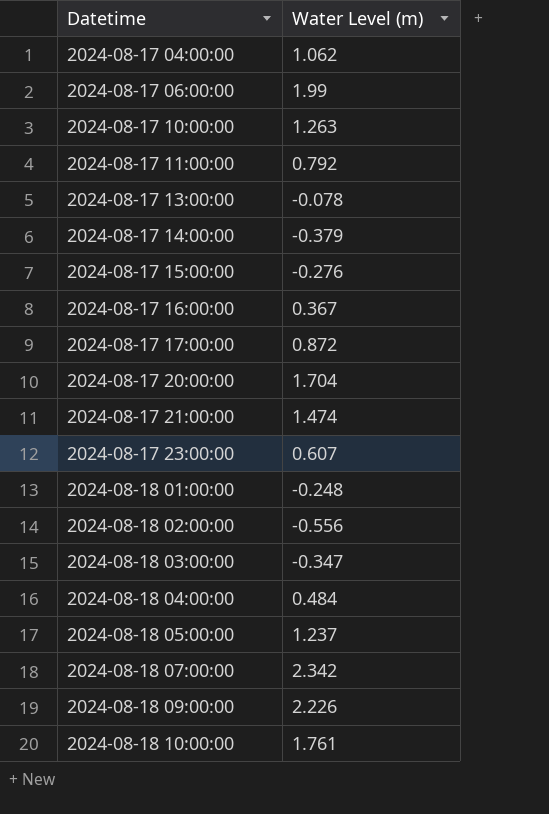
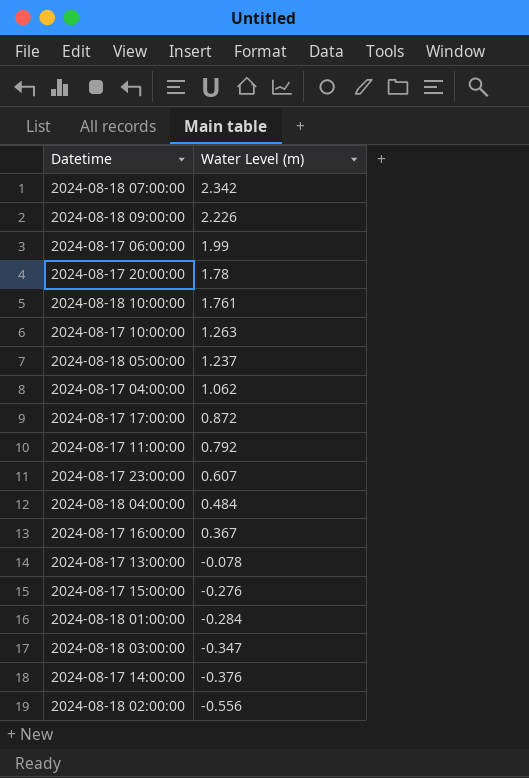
row order: Datetime ascending -> Water Level (m) descending
row 2024-08-17 21:00:00: 1.474 -> none
2024-08-17 20:00:00 | Water Level (m): 1.704 -> 1.78
2024-08-18 01:00:00 | Water Level (m): -0.248 -> -0.284
2024-08-17 14:00:00 | Water Level (m): -0.379 -> -0.376

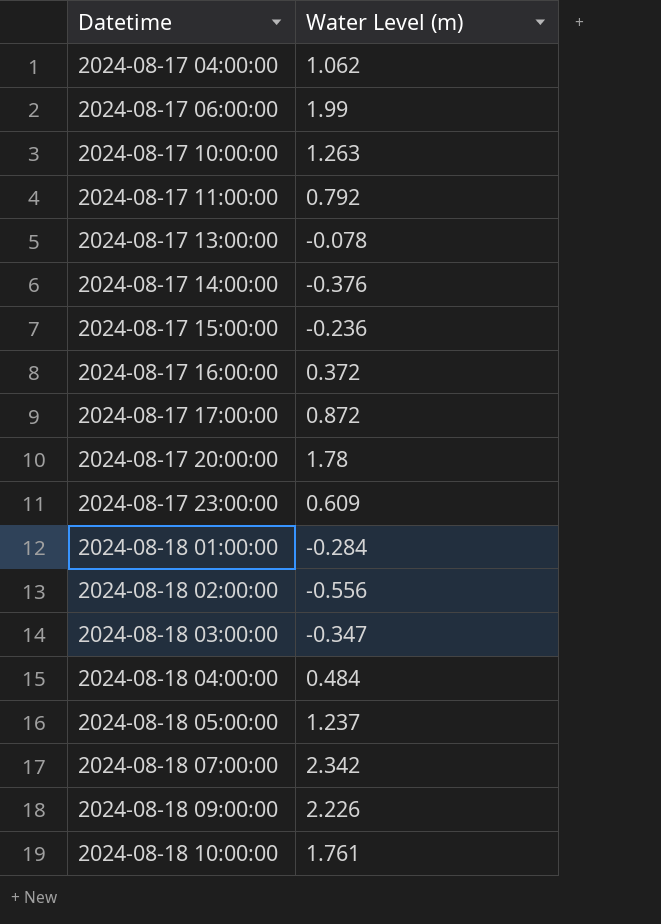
row order: Water Level (m) descending -> Datetime ascending
2024-08-17 15:00:00 | Water Level (m): -0.276 -> -0.236
2024-08-17 16:00:00 | Water Level (m): 0.367 -> 0.372
2024-08-17 23:00:00 | Water Level (m): 0.607 -> 0.609

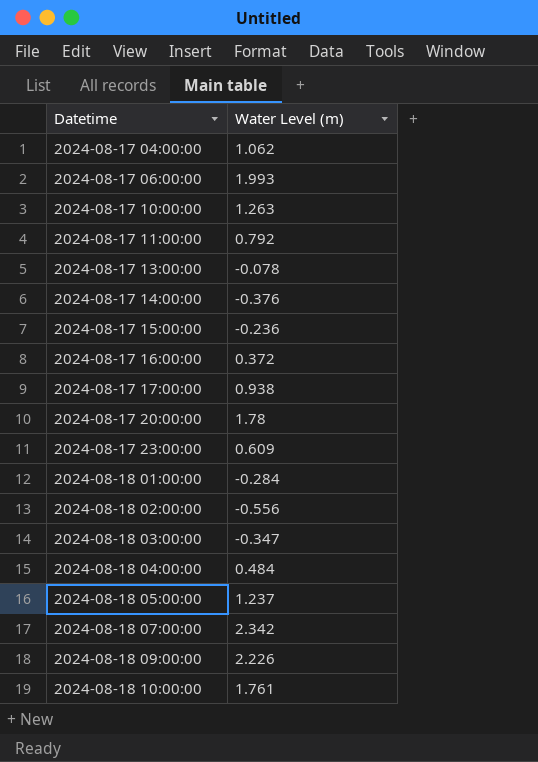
2024-08-17 06:00:00 | Water Level (m): 1.99 -> 1.993
2024-08-17 17:00:00 | Water Level (m): 0.872 -> 0.938

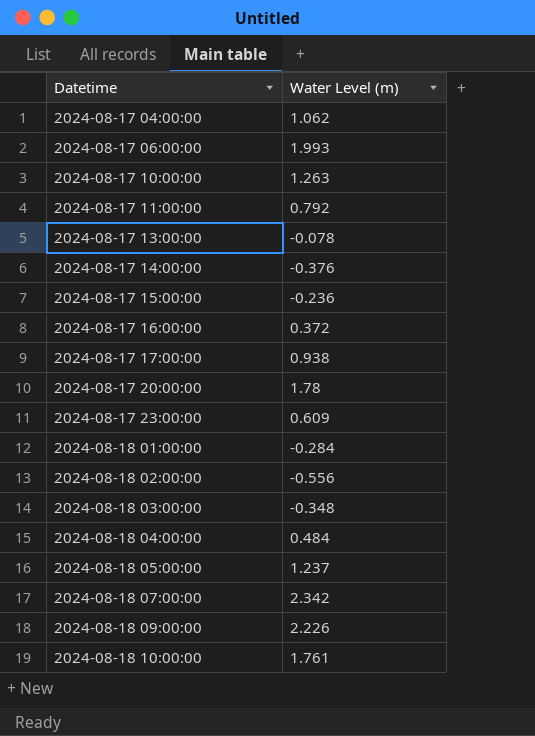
2024-08-18 03:00:00 | Water Level (m): -0.347 -> -0.348

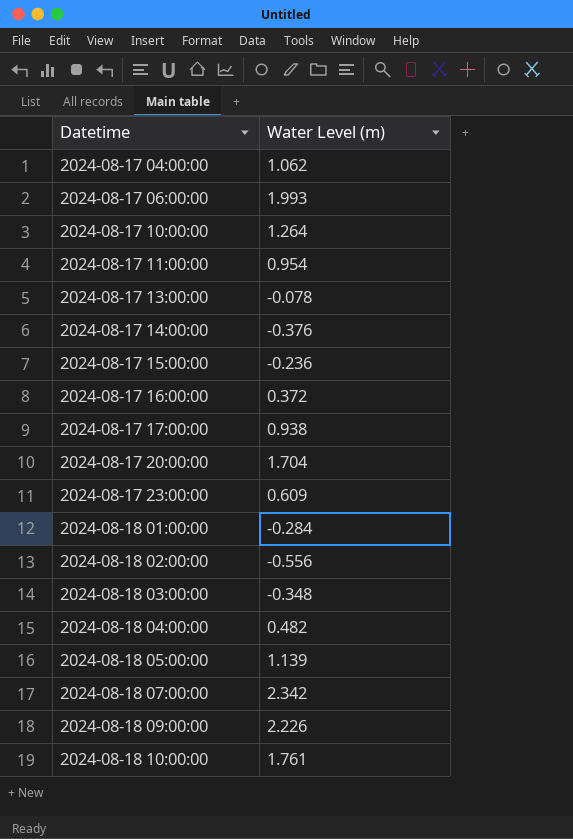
2024-08-17 10:00:00 | Water Level (m): 1.263 -> 1.264
2024-08-17 11:00:00 | Water Level (m): 0.792 -> 0.954
2024-08-17 20:00:00 | Water Level (m): 1.78 -> 1.704
2024-08-18 04:00:00 | Water Level (m): 0.484 -> 0.482
2024-08-18 05:00:00 | Water Level (m): 1.237 -> 1.139

